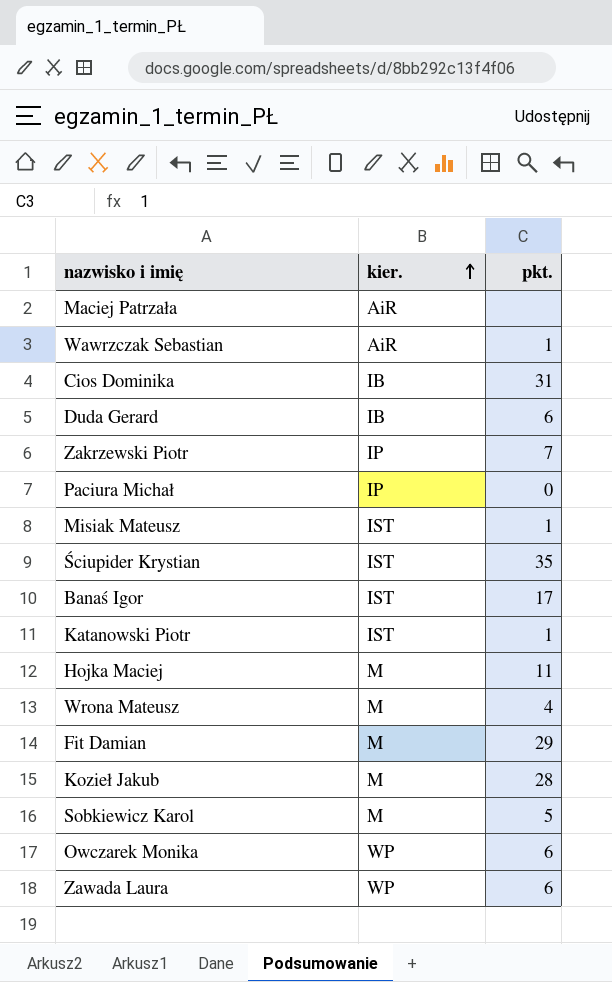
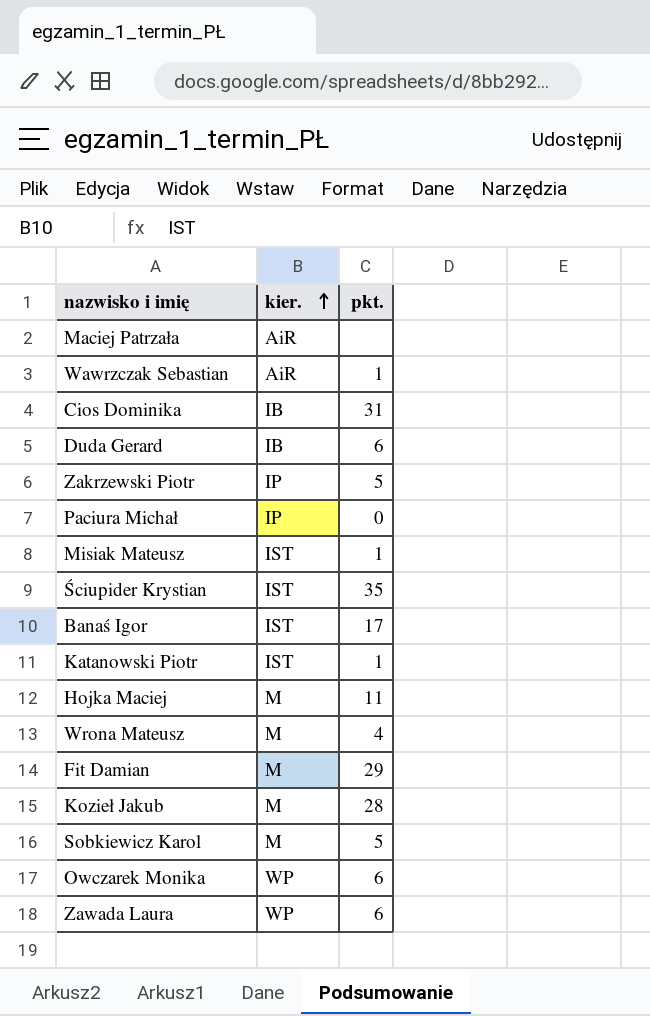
Zakrzewski Piotr | pkt.: 7 -> 5

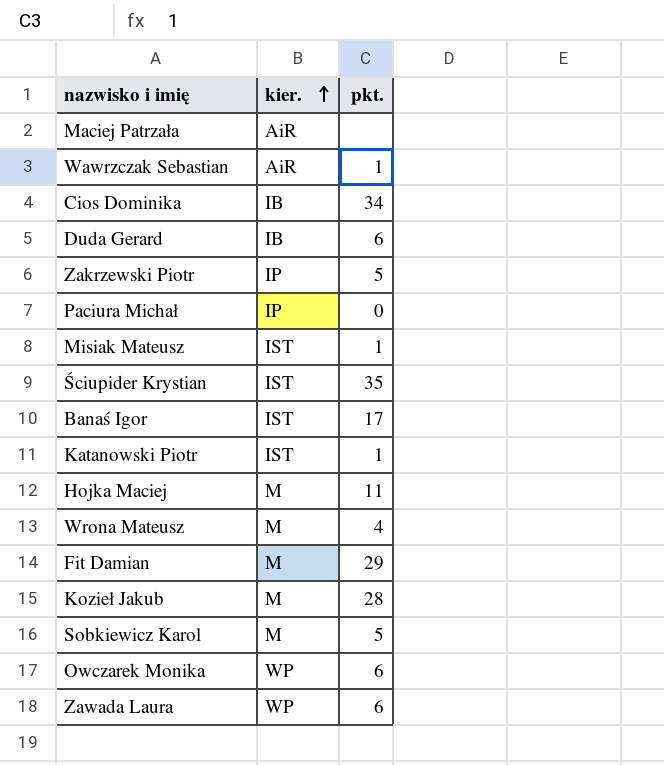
Cios Dominika | pkt.: 31 -> 34

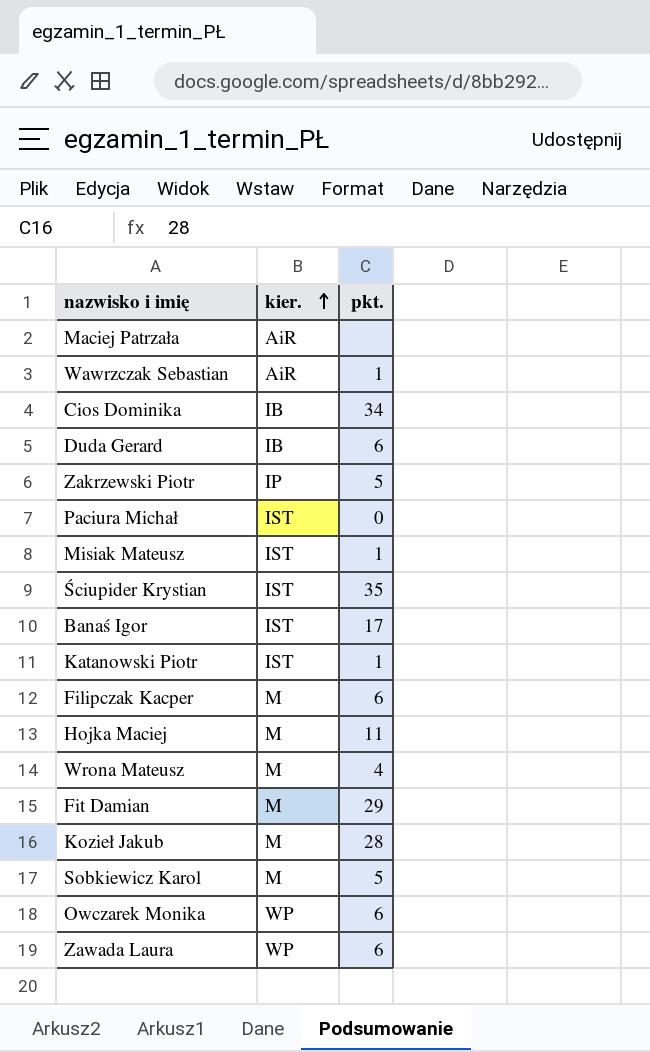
Paciura Michał | kier.: IP -> IST
row Filipczak Kacper: none -> M | 6

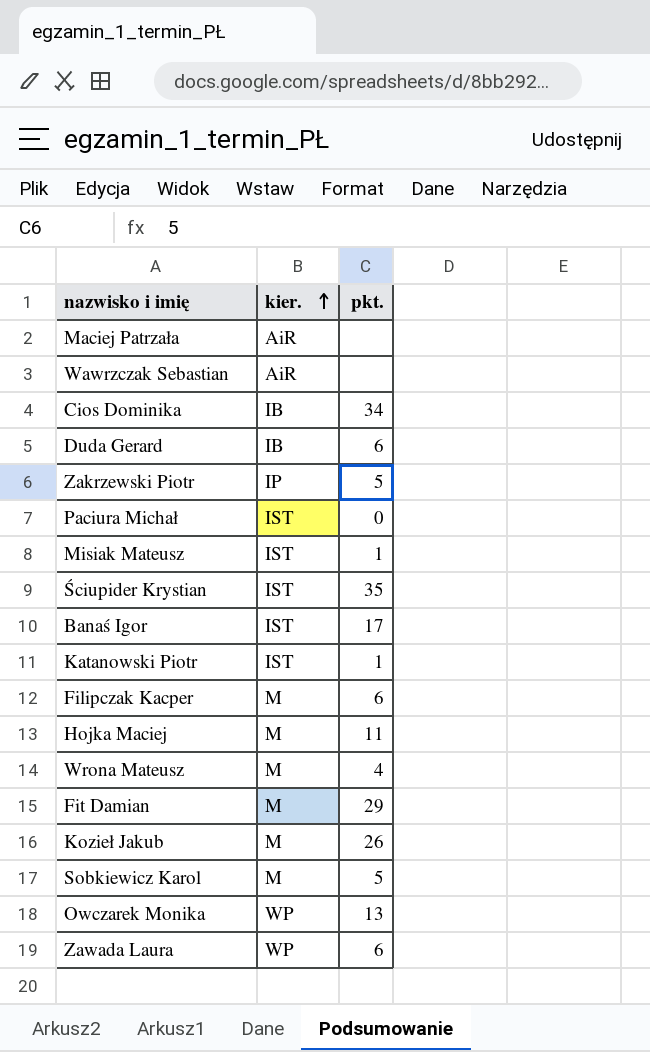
Wawrzczak Sebastian | pkt.: 1 -> none
Kozieł Jakub | pkt.: 28 -> 26
Owczarek Monika | pkt.: 6 -> 13

